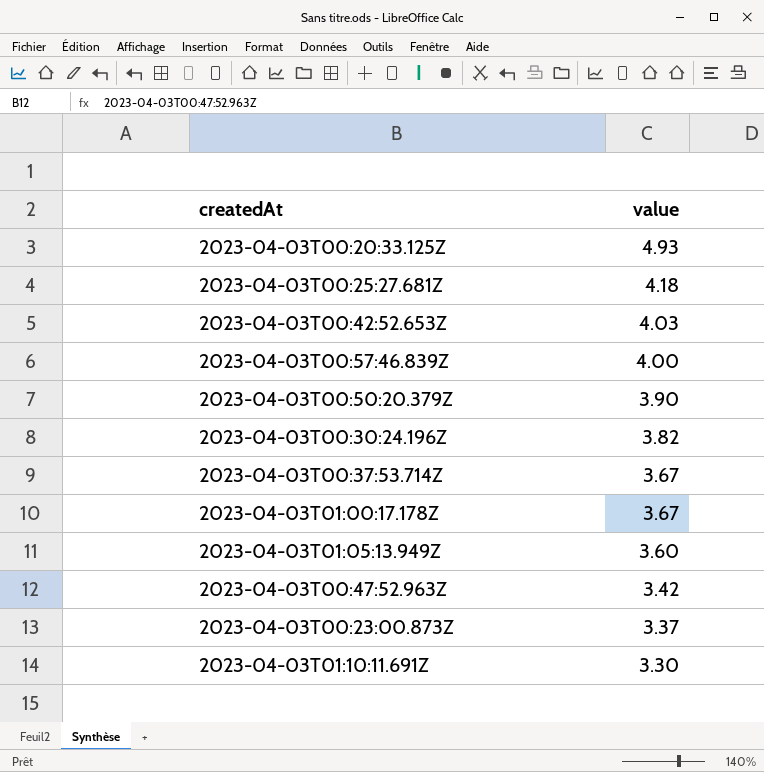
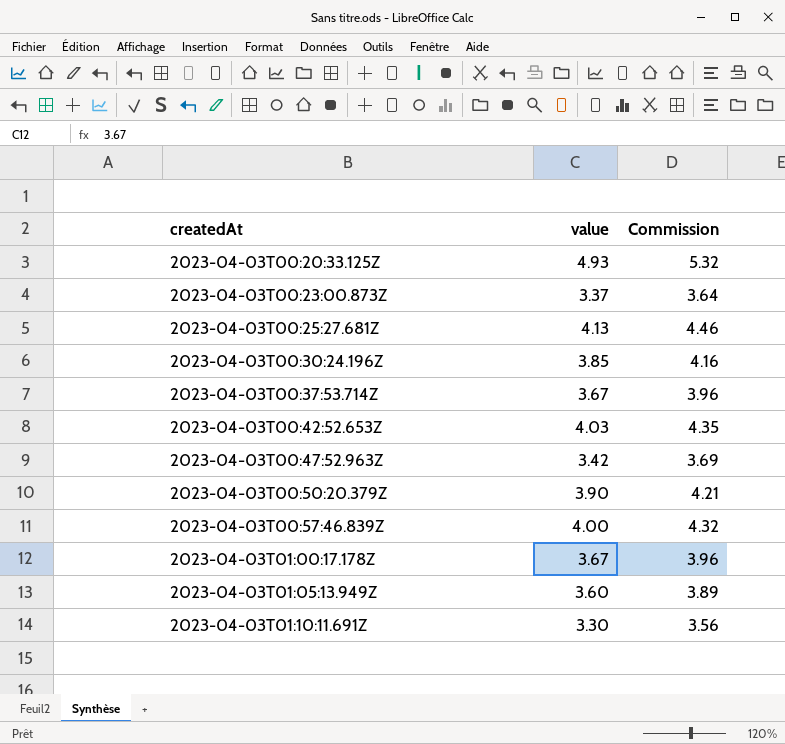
row order: value descending -> createdAt ascending
column Commission | formula: none -> [value] * 1.08
2023-04-03T00:25:27.681Z | value: 4.18 -> 4.13
2023-04-03T00:30:24.196Z | value: 3.82 -> 3.85

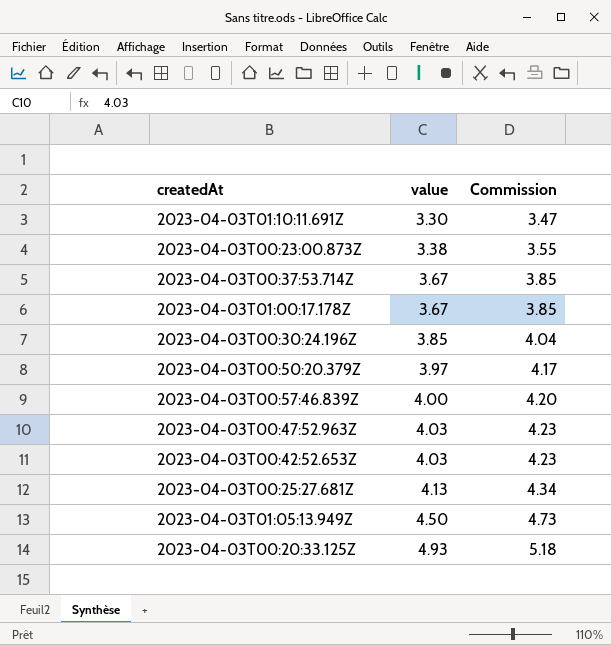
row order: createdAt ascending -> value ascending
column Commission | formula: [value] * 1.08 -> [value] * 1.05
2023-04-03T00:23:00.873Z | value: 3.37 -> 3.38
2023-04-03T00:50:20.379Z | value: 3.90 -> 3.97
2023-04-03T00:47:52.963Z | value: 3.42 -> 4.03
2023-04-03T01:05:13.949Z | value: 3.60 -> 4.50

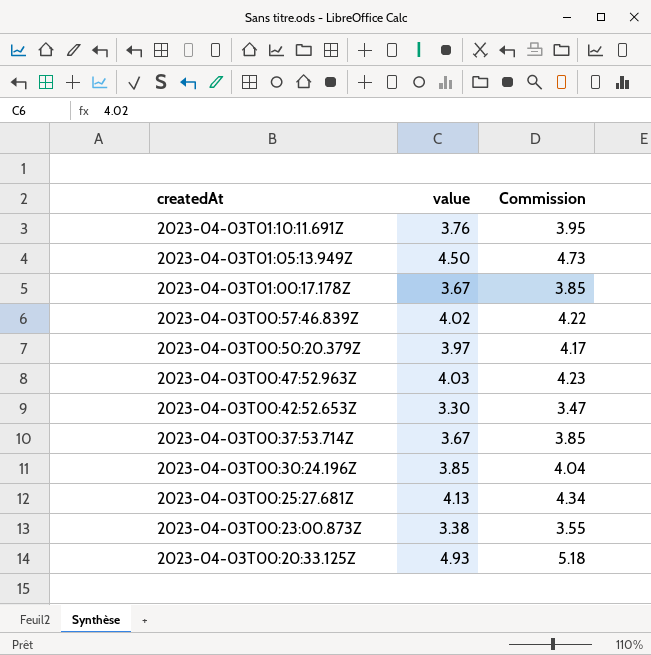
row order: value ascending -> createdAt descending
2023-04-03T01:10:11.691Z | value: 3.30 -> 3.76
2023-04-03T01:10:11.691Z | Commission: 3.47 -> 3.95
2023-04-03T00:57:46.839Z | value: 4.00 -> 4.02
2023-04-03T00:57:46.839Z | Commission: 4.20 -> 4.22
2023-04-03T00:42:52.653Z | value: 4.03 -> 3.30
2023-04-03T00:42:52.653Z | Commission: 4.23 -> 3.47

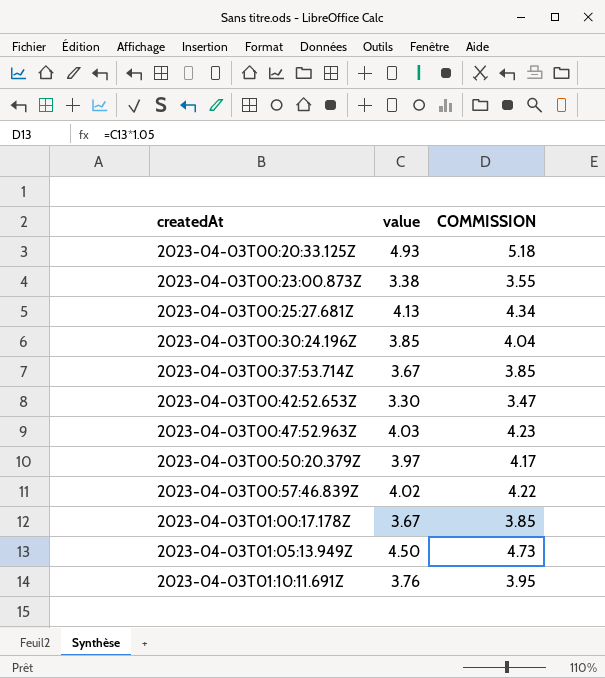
row order: createdAt descending -> createdAt ascending
column name: Commission -> COMMISSION

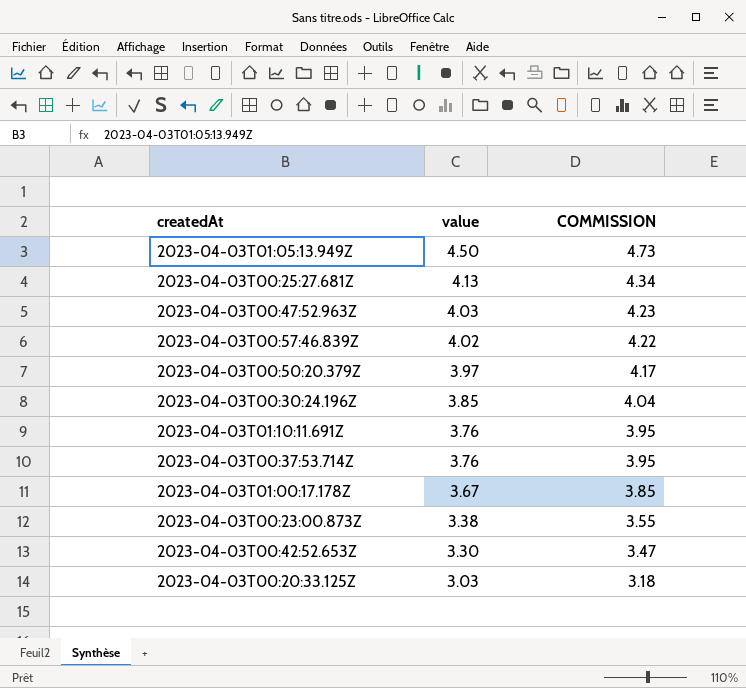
row order: createdAt ascending -> value descending
2023-04-03T00:37:53.714Z | value: 3.67 -> 3.76
2023-04-03T00:37:53.714Z | COMMISSION: 3.85 -> 3.95
2023-04-03T00:20:33.125Z | value: 4.93 -> 3.03
2023-04-03T00:20:33.125Z | COMMISSION: 5.18 -> 3.18

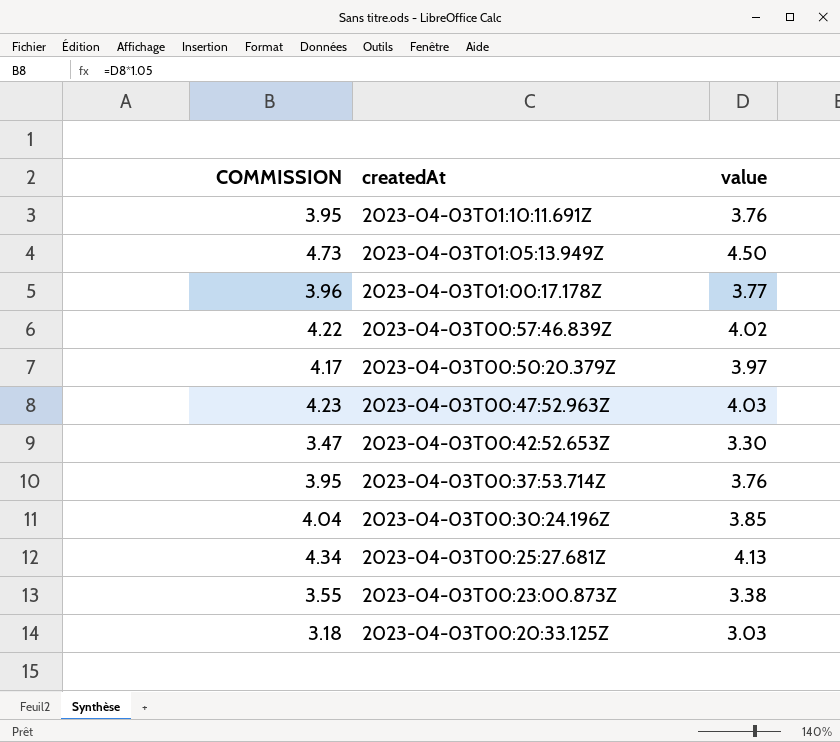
row order: value descending -> createdAt descending
column COMMISSION | position: 3 -> 1
2023-04-03T01:00:17.178Z | COMMISSION: 3.85 -> 3.96
2023-04-03T01:00:17.178Z | value: 3.67 -> 3.77

